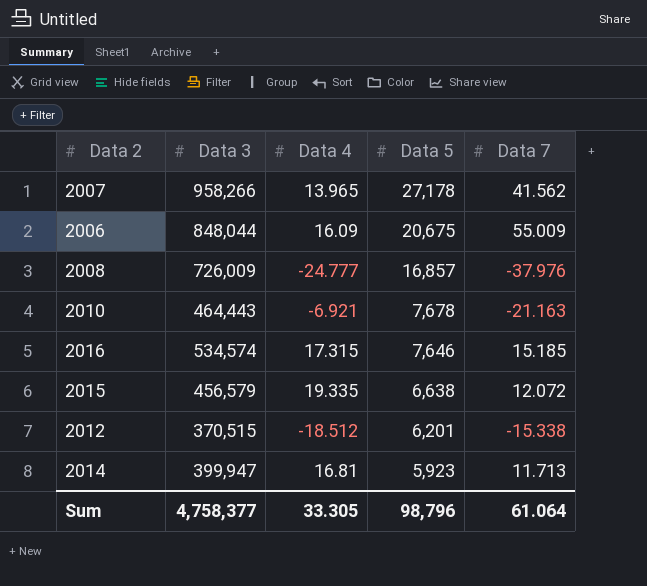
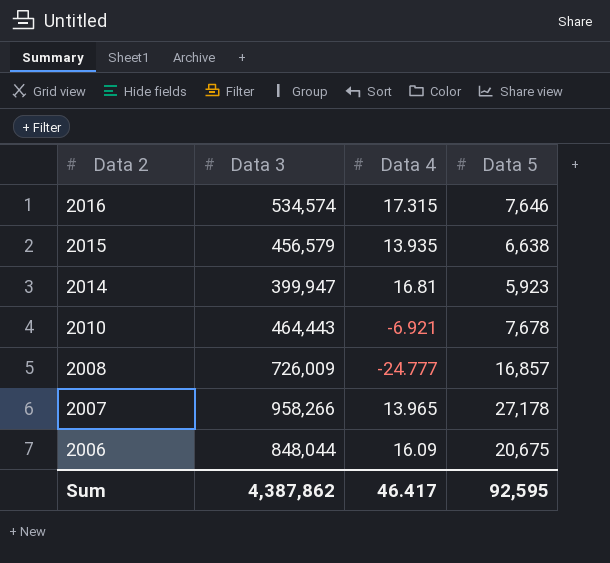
row order: Data 5 descending -> Data 2 descending
column Data 7 | position: 5 -> none
row 2012: 370,515 | -18.512 | 6,201 | -15.338 -> none
2015 | Data 4: 19.335 -> 13.935
Sum | Data 3: 4,758,377 -> 4,387,862
Sum | Data 4: 33.305 -> 46.417
Sum | Data 5: 98,796 -> 92,595

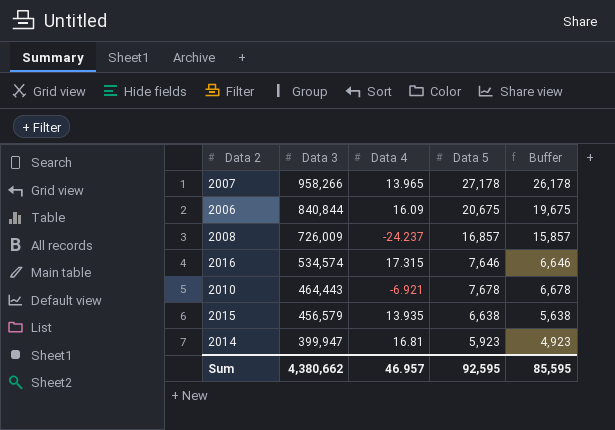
row order: Data 2 descending -> Data 3 descending
column Buffer | formula: none -> [Data 5] - 1000
2006 | Data 3: 848,044 -> 840,844
2008 | Data 4: -24.777 -> -24.237
Sum | Data 3: 4,387,862 -> 4,380,662
Sum | Data 4: 46.417 -> 46.957

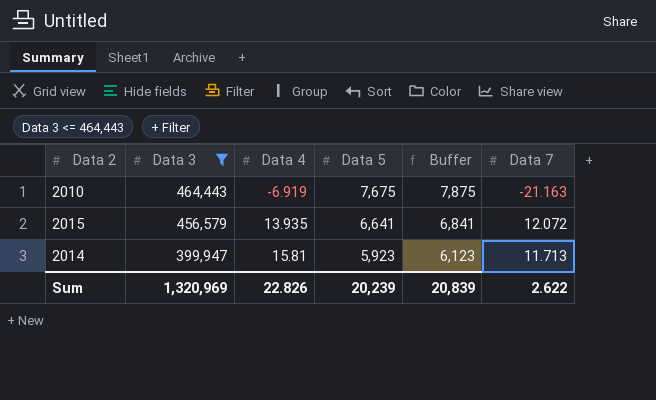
filter: none -> Data 3 <= 464,443
column Buffer | formula: [Data 5] - 1000 -> [Data 5] + 200
column Data 7 | position: none -> 6
2010 | Data 4: -6.921 -> -6.919
2010 | Data 5: 7,678 -> 7,675
2015 | Data 5: 6,638 -> 6,641
2014 | Data 4: 16.81 -> 15.81
Sum | Data 3: 4,380,662 -> 1,320,969
Sum | Data 4: 46.957 -> 22.826
Sum | Data 5: 92,595 -> 20,239
Sum | Buffer: 85,595 -> 20,839

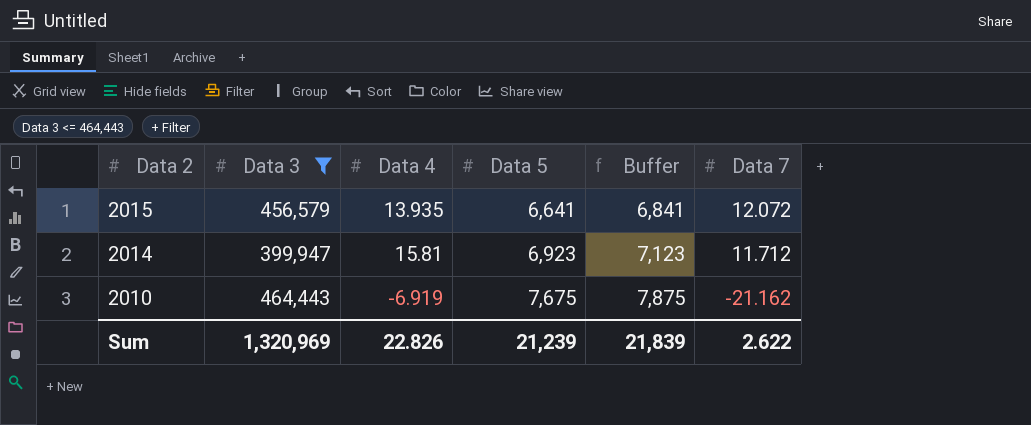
row order: Data 3 descending -> Data 2 descending
2014 | Data 5: 5,923 -> 6,923
2014 | Buffer: 6,123 -> 7,123
2014 | Data 7: 11.713 -> 11.712
2010 | Data 7: -21.163 -> -21.162
Sum | Data 5: 20,239 -> 21,239
Sum | Buffer: 20,839 -> 21,839

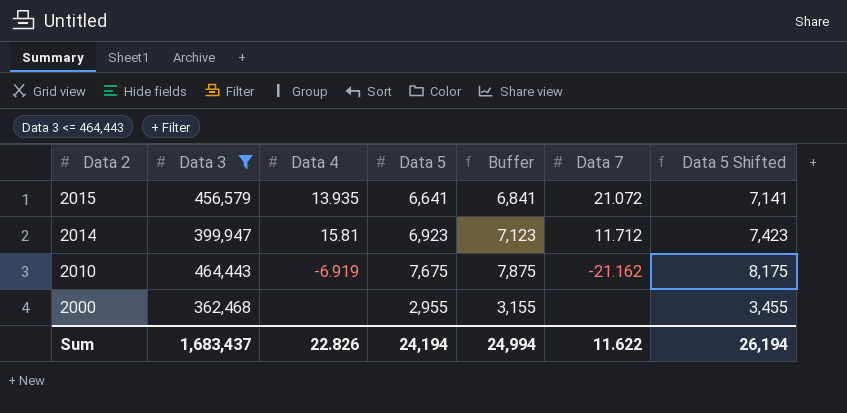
column Data 5 Shifted | formula: none -> [Data 5] + 500
2015 | Data 7: 12.072 -> 21.072
row 2000: none -> 362,468 | none | 2,955 | 3,155 | none | 3,455
Sum | Data 3: 1,320,969 -> 1,683,437
Sum | Data 5: 21,239 -> 24,194
Sum | Buffer: 21,839 -> 24,994
Sum | Data 7: 2.622 -> 11.622

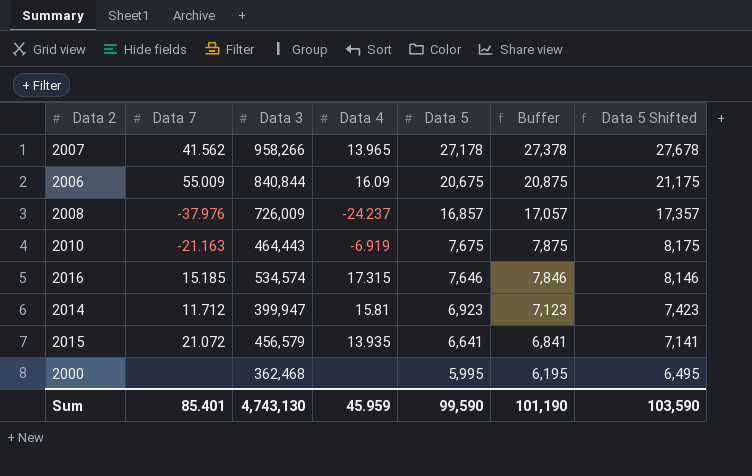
filter: Data 3 <= 464,443 -> none
row order: Data 2 descending -> Data 5 descending
column Data 7 | position: 6 -> 2
2010 | Data 7: -21.162 -> -21.163
2000 | Data 5: 2,955 -> 5,995
2000 | Buffer: 3,155 -> 6,195
2000 | Data 5 Shifted: 3,455 -> 6,495
Sum | Data 7: 11.622 -> 85.401
Sum | Data 3: 1,683,437 -> 4,743,130
Sum | Data 4: 22.826 -> 45.959
Sum | Data 5: 24,194 -> 99,590
Sum | Buffer: 24,994 -> 101,190
Sum | Data 5 Shifted: 26,194 -> 103,590

